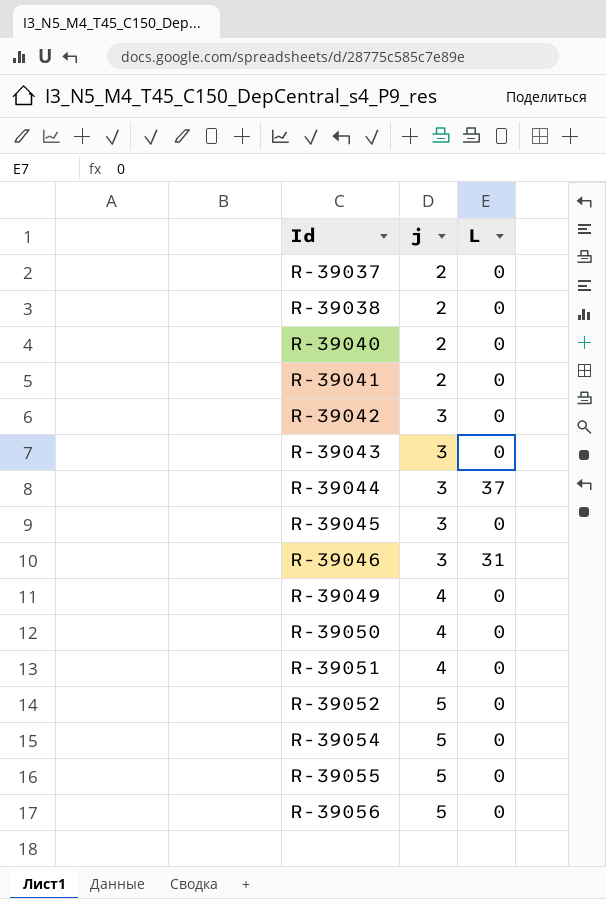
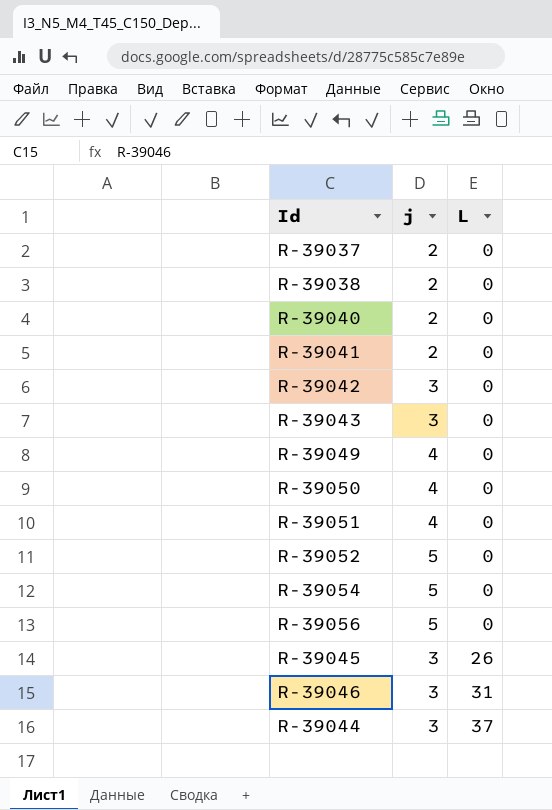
row order: Id ascending -> L ascending
row R-39055: 5 | 0 -> none
R-39045 | L: 0 -> 26

